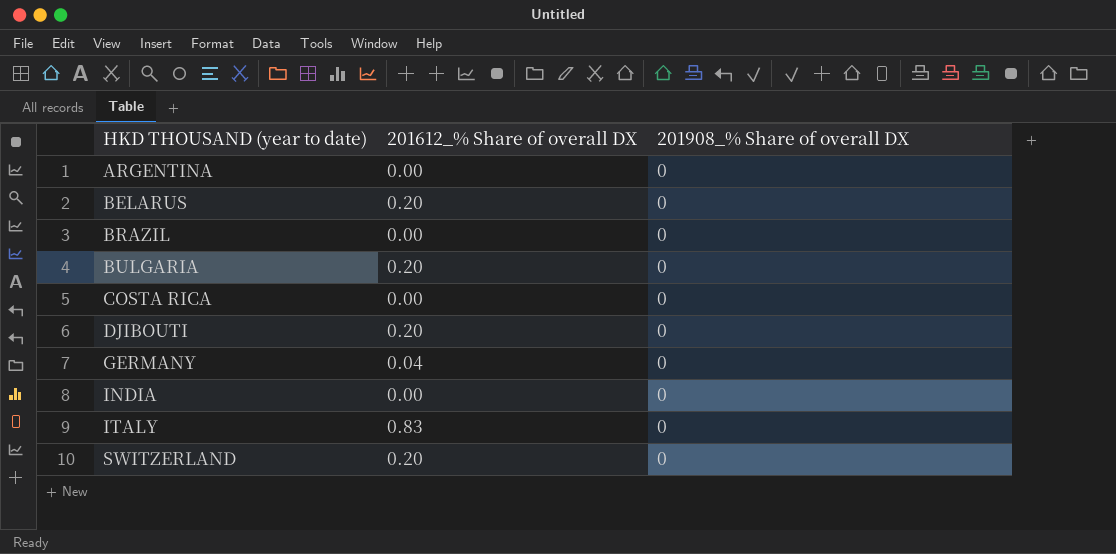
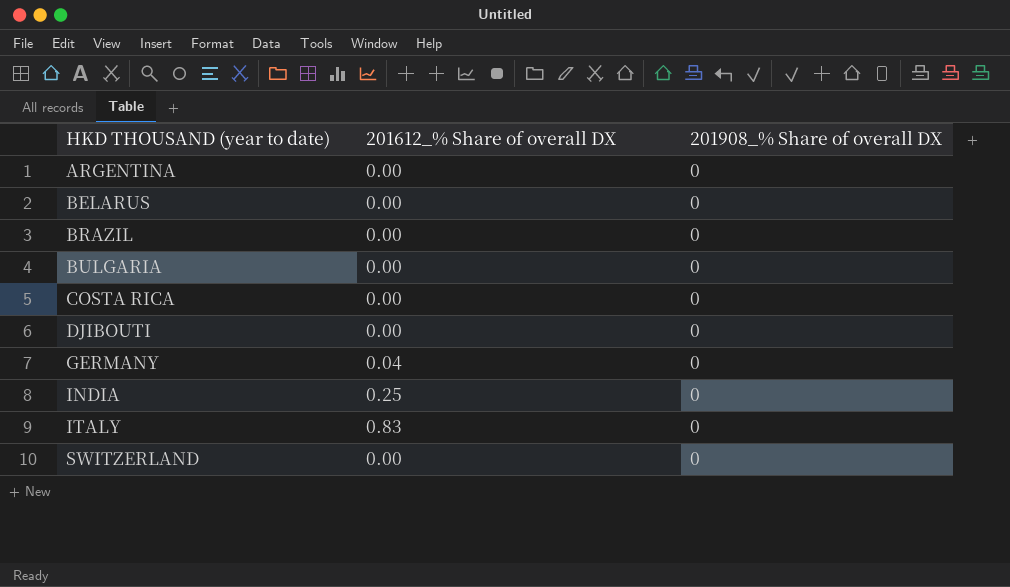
BELARUS | 201612_% Share of overall DX: 0.20 -> 0.00
BULGARIA | 201612_% Share of overall DX: 0.20 -> 0.00
DJIBOUTI | 201612_% Share of overall DX: 0.20 -> 0.00
INDIA | 201612_% Share of overall DX: 0.00 -> 0.25
SWITZERLAND | 201612_% Share of overall DX: 0.20 -> 0.00

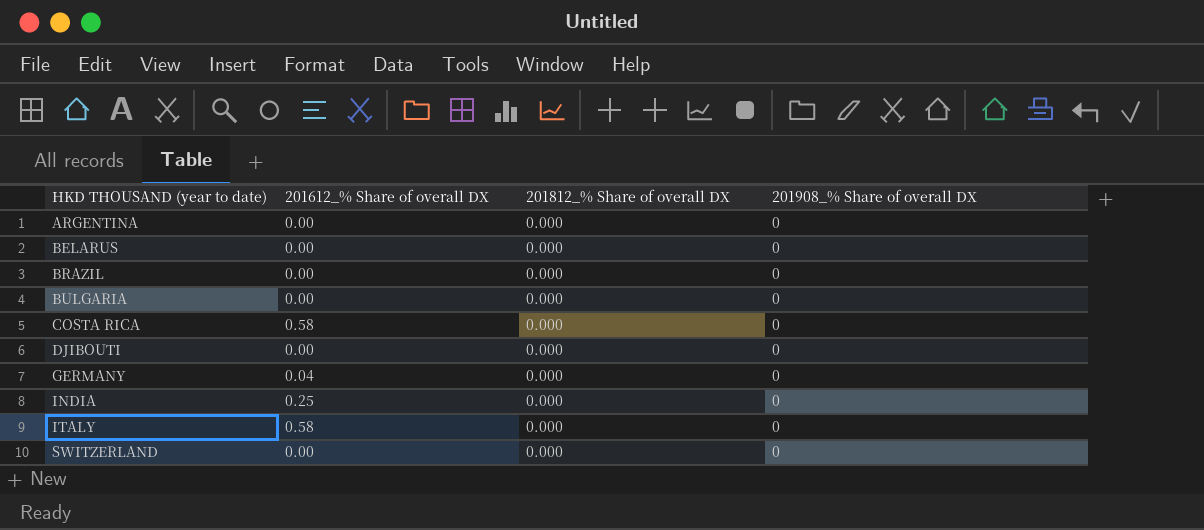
column 201812_% Share of overall DX | position: none -> 3
COSTA RICA | 201612_% Share of overall DX: 0.00 -> 0.58
ITALY | 201612_% Share of overall DX: 0.83 -> 0.58

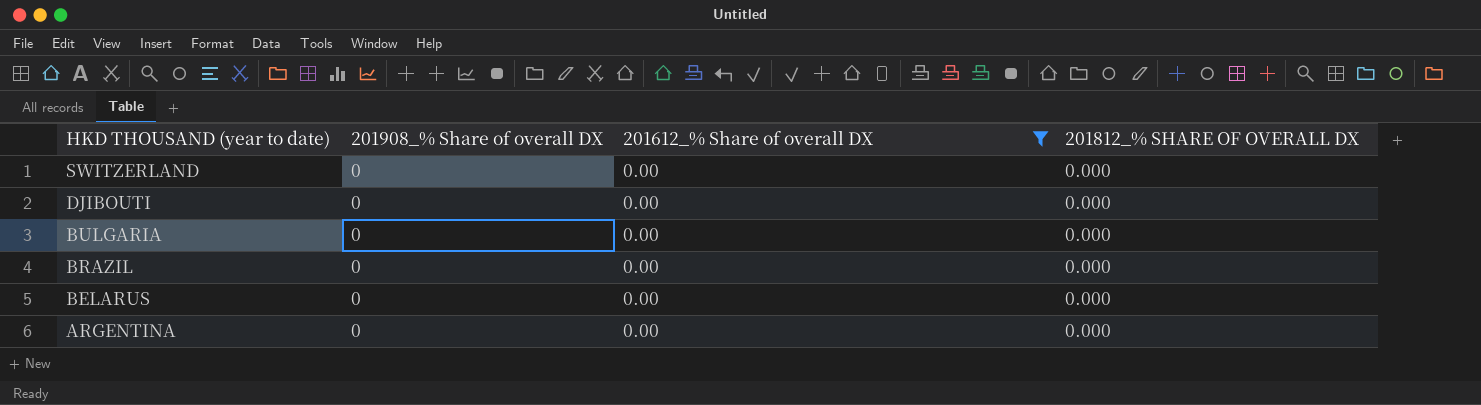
filter: none -> 201612_% Share of overall DX = 0.00
row order: HKD THOUSAND (year to date) ascending -> HKD THOUSAND (year to date) descending
column 201908_% Share of overall DX | position: 4 -> 2
column name: 201812_% Share of overall DX -> 201812_% SHARE OF OVERALL DX

